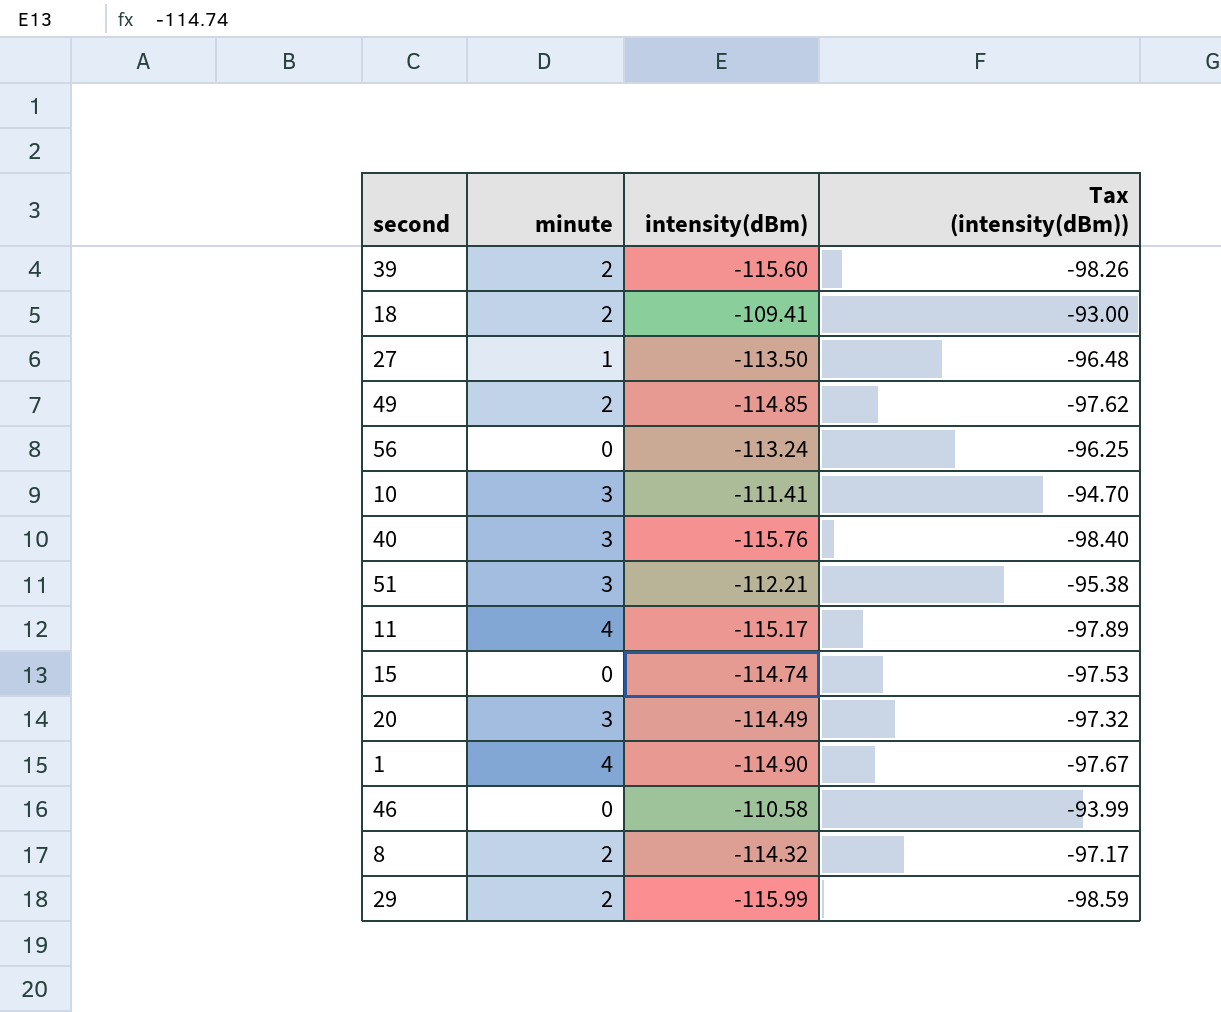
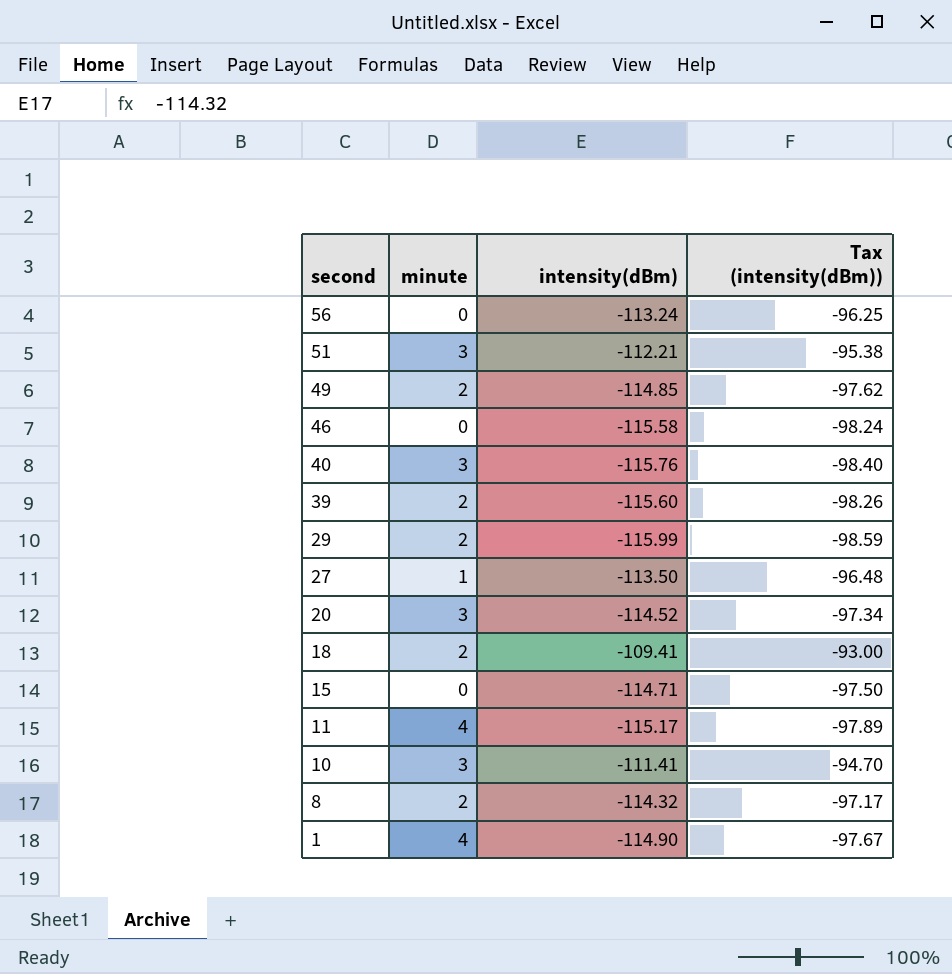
row order: none -> second descending
46 | intensity(dBm): -110.58 -> -115.58
46 | Tax (intensity(dBm)): -93.99 -> -98.24
20 | intensity(dBm): -114.49 -> -114.52
20 | Tax (intensity(dBm)): -97.32 -> -97.34
15 | intensity(dBm): -114.74 -> -114.71
15 | Tax (intensity(dBm)): -97.53 -> -97.50

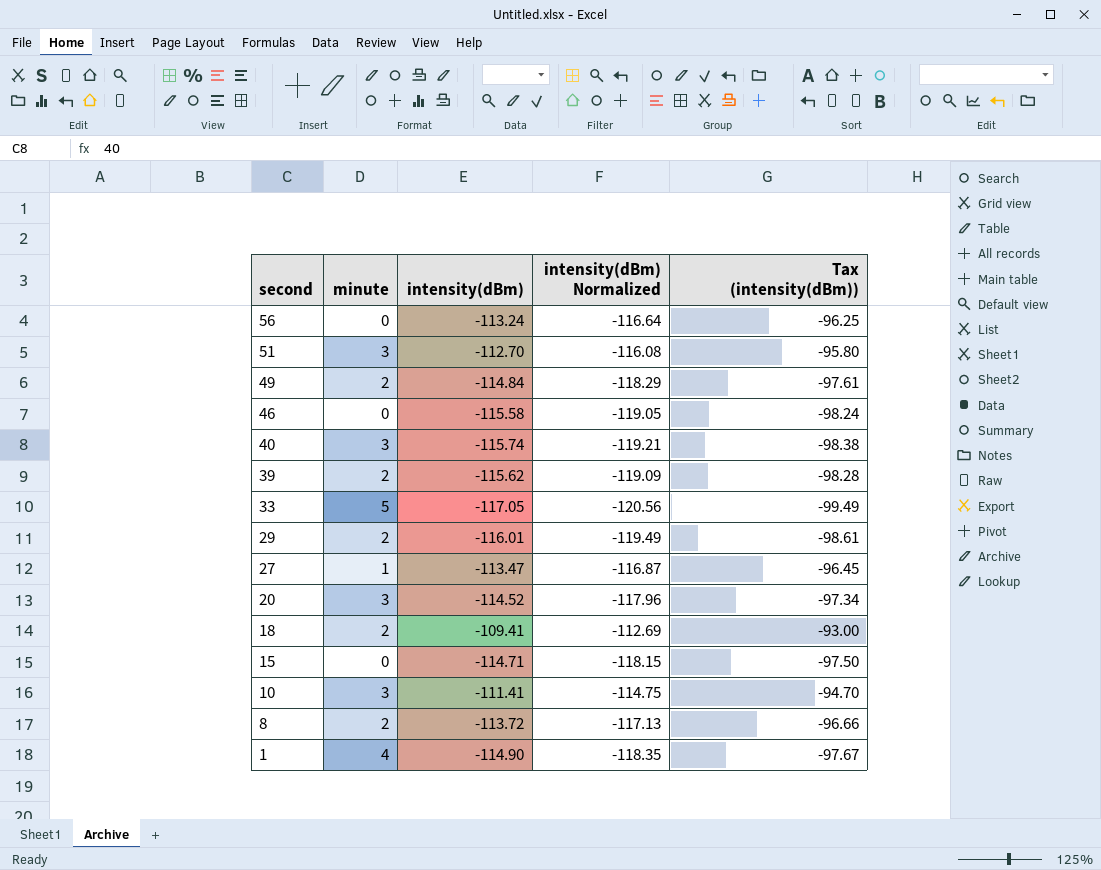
column intensity(dBm) Normalized | formula: none -> [intensity(dBm)] * 1.03
row 11: 4 | -115.17 | -97.89 -> none
51 | intensity(dBm): -112.21 -> -112.70
51 | Tax (intensity(dBm)): -95.38 -> -95.80
49 | intensity(dBm): -114.85 -> -114.84
49 | Tax (intensity(dBm)): -97.62 -> -97.61
40 | intensity(dBm): -115.76 -> -115.74
40 | Tax (intensity(dBm)): -98.40 -> -98.38
39 | intensity(dBm): -115.60 -> -115.62
39 | Tax (intensity(dBm)): -98.26 -> -98.28
row 33: none -> 5 | -117.05 | -120.56 | -99.49
29 | intensity(dBm): -115.99 -> -116.01
29 | Tax (intensity(dBm)): -98.59 -> -98.61
27 | intensity(dBm): -113.50 -> -113.47
27 | Tax (intensity(dBm)): -96.48 -> -96.45
8 | intensity(dBm): -114.32 -> -113.72
8 | Tax (intensity(dBm)): -97.17 -> -96.66

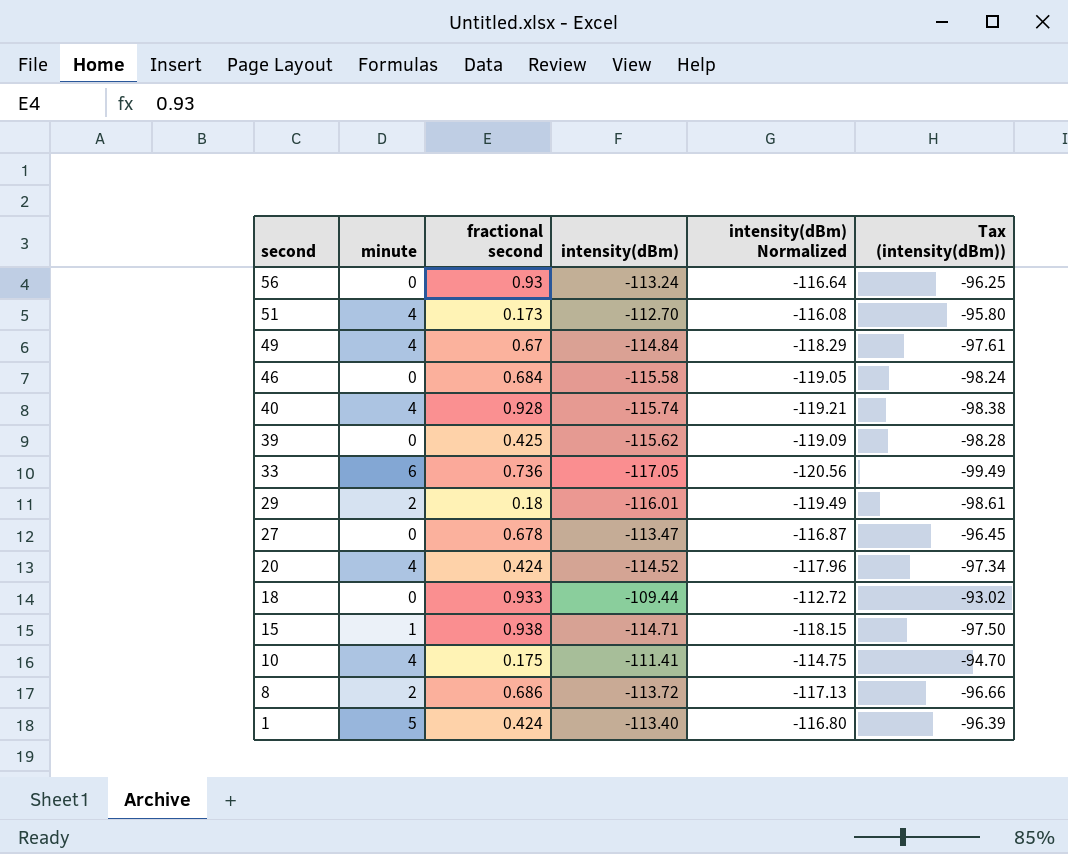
column fractional second | position: none -> 3
51 | minute: 3 -> 4
49 | minute: 2 -> 4
40 | minute: 3 -> 4
39 | minute: 2 -> 0
33 | minute: 5 -> 6
27 | minute: 1 -> 0
20 | minute: 3 -> 4
18 | minute: 2 -> 0
18 | intensity(dBm): -109.41 -> -109.44
18 | intensity(dBm) Normalized: -112.69 -> -112.72
18 | Tax (intensity(dBm)): -93.00 -> -93.02
15 | minute: 0 -> 1
10 | minute: 3 -> 4
1 | minute: 4 -> 5
1 | intensity(dBm): -114.90 -> -113.40
1 | intensity(dBm) Normalized: -118.35 -> -116.80
1 | Tax (intensity(dBm)): -97.67 -> -96.39

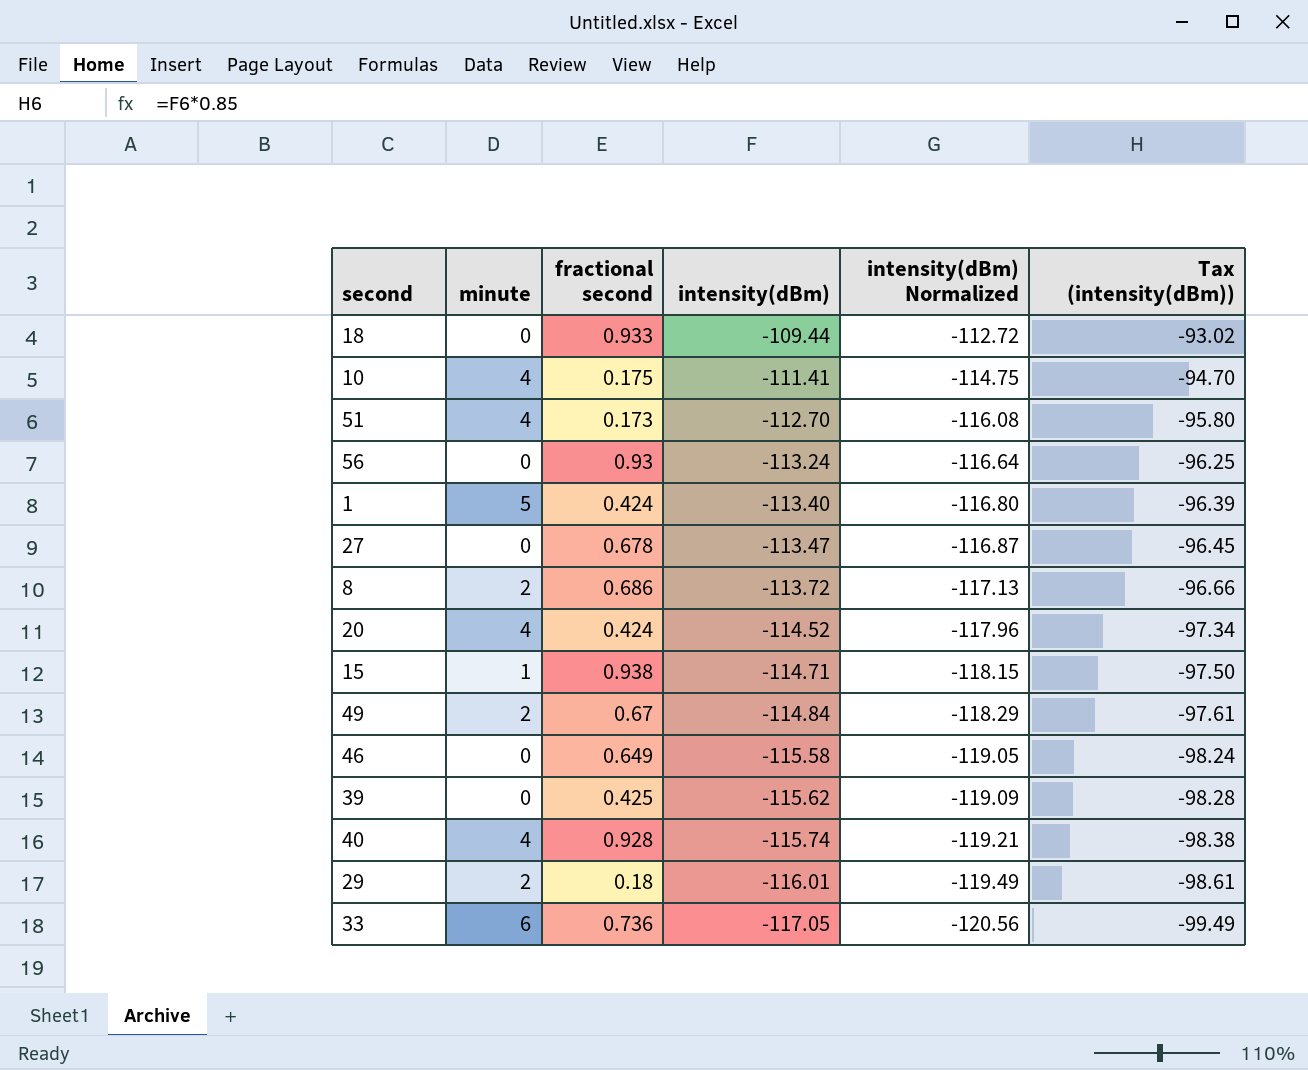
row order: second descending -> intensity(dBm) descending
49 | minute: 4 -> 2
46 | fractional second: 0.684 -> 0.649

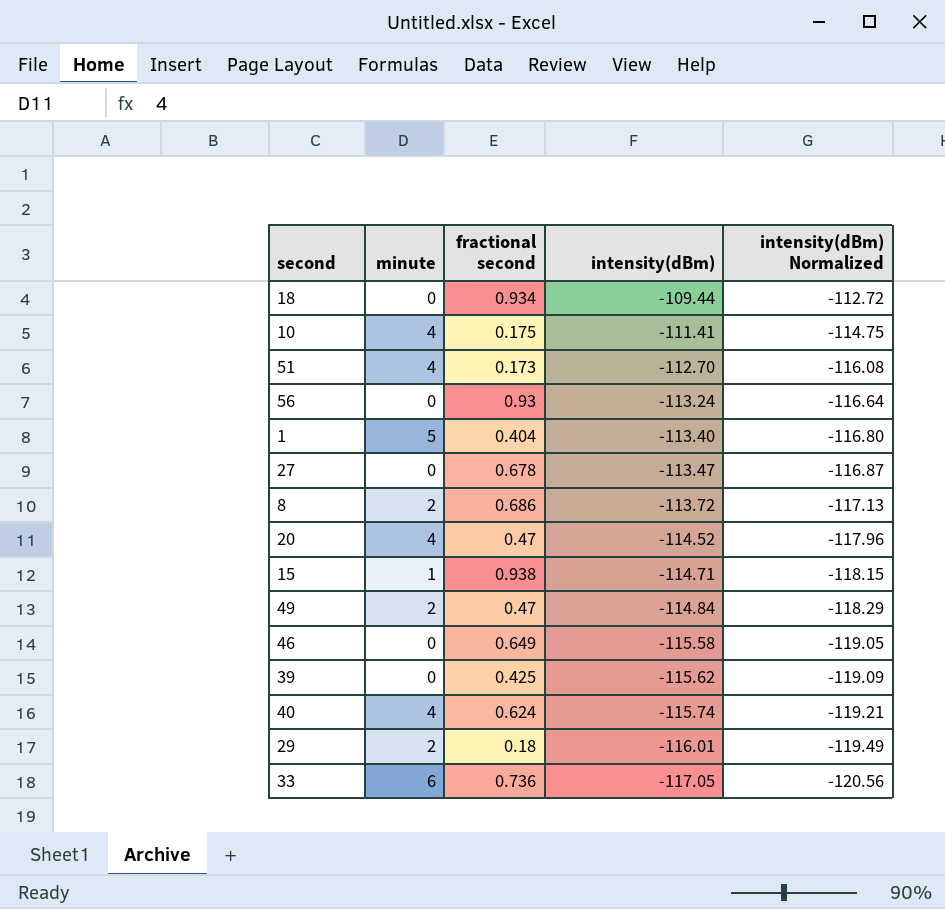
column Tax (intensity(dBm)) | formula: [intensity(dBm)] * 0.85 -> none
18 | fractional second: 0.933 -> 0.934
1 | fractional second: 0.424 -> 0.404
20 | fractional second: 0.424 -> 0.47
49 | fractional second: 0.67 -> 0.47
40 | fractional second: 0.928 -> 0.624

